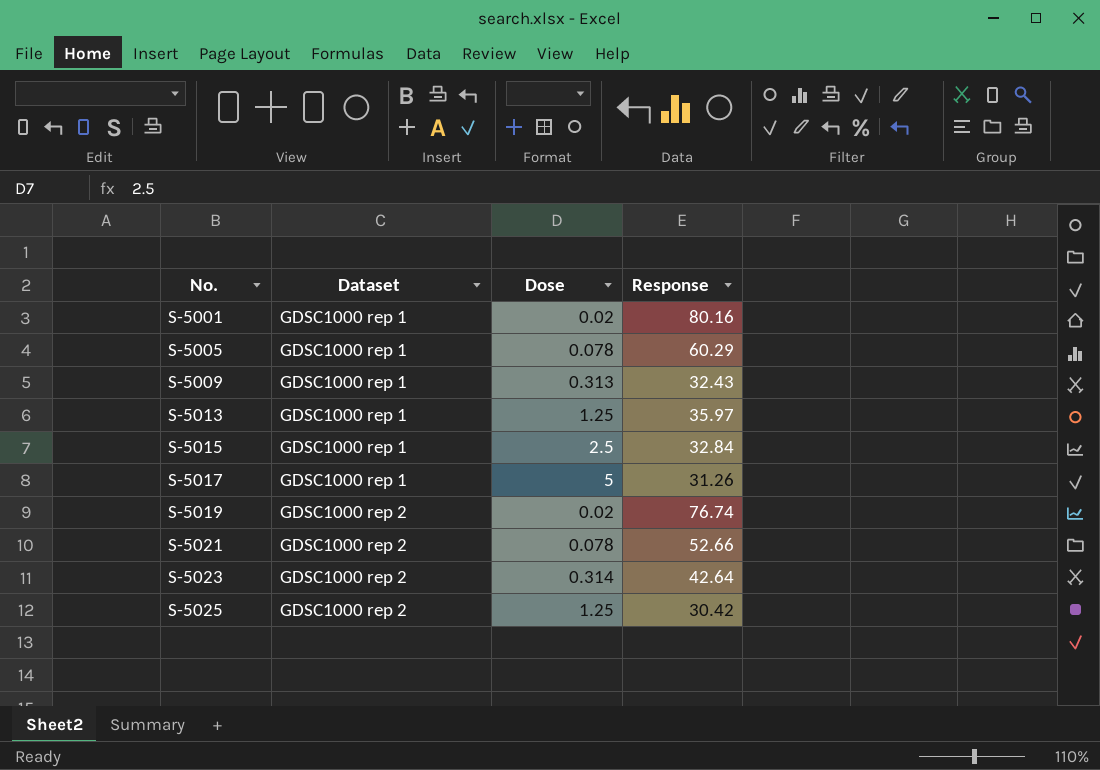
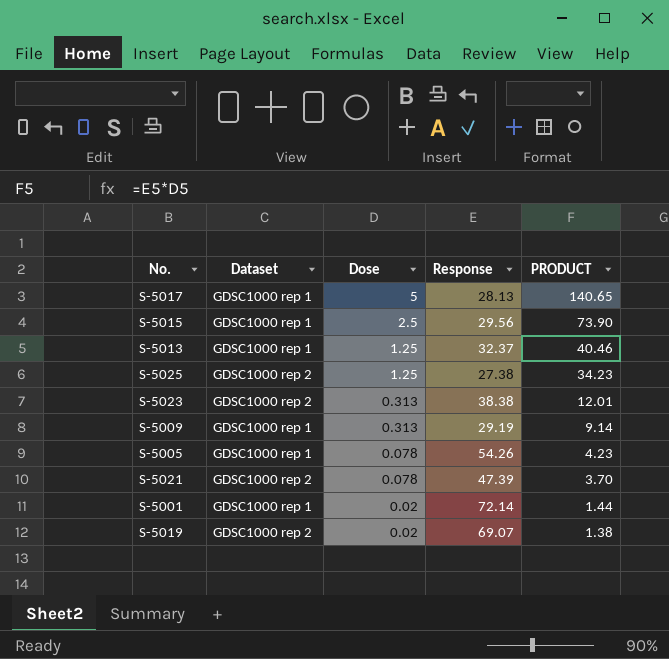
row order: No. ascending -> Dose descending
column PRODUCT | formula: none -> [Dose] * [Response]
S-5017 | Response: 31.26 -> 28.13
S-5015 | Response: 32.84 -> 29.56
S-5013 | Response: 35.97 -> 32.37
S-5025 | Response: 30.42 -> 27.38
S-5023 | Dose: 0.314 -> 0.313
S-5023 | Response: 42.64 -> 38.38
S-5009 | Response: 32.43 -> 29.19
S-5005 | Response: 60.29 -> 54.26
S-5021 | Response: 52.66 -> 47.39
S-5001 | Response: 80.16 -> 72.14
S-5019 | Response: 76.74 -> 69.07

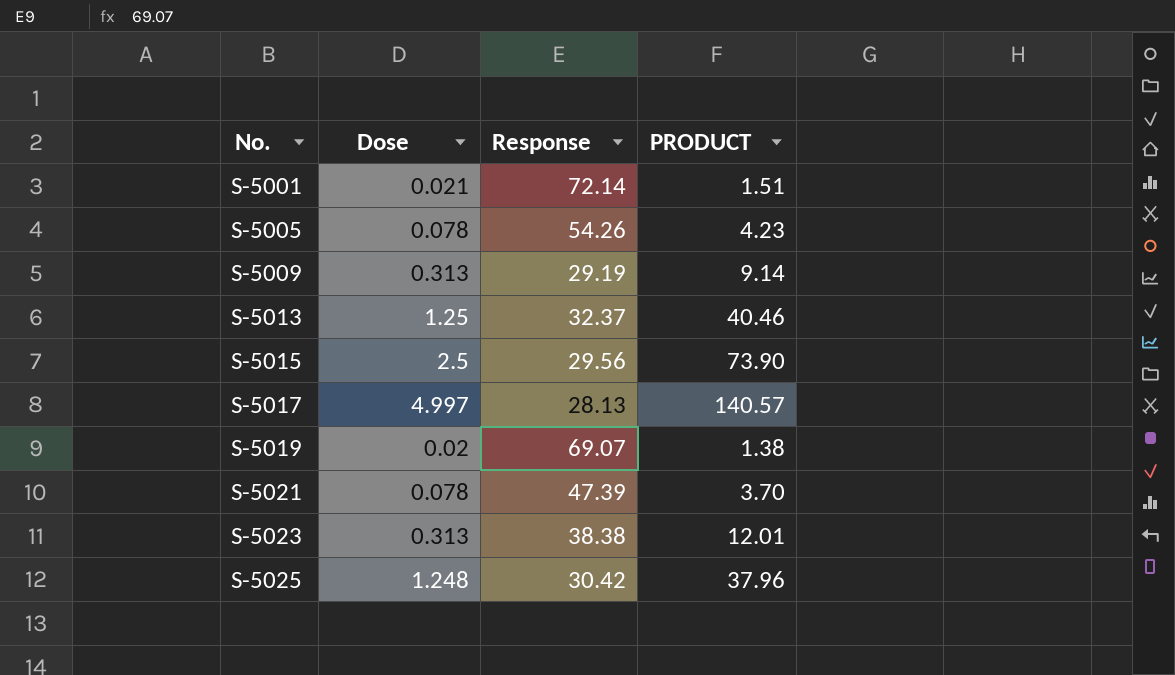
row order: Dose descending -> No. ascending
column Dataset | position: 2 -> none
S-5001 | Dose: 0.02 -> 0.021
S-5001 | PRODUCT: 1.44 -> 1.51
S-5017 | Dose: 5 -> 4.997
S-5017 | PRODUCT: 140.65 -> 140.57
S-5025 | Dose: 1.25 -> 1.248
S-5025 | Response: 27.38 -> 30.42
S-5025 | PRODUCT: 34.23 -> 37.96

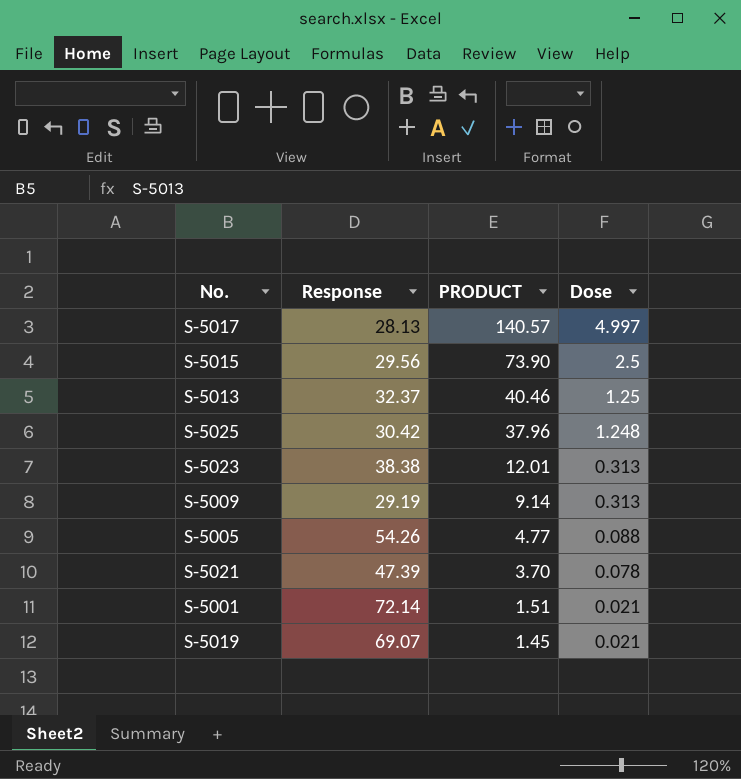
row order: No. ascending -> PRODUCT descending
column Dose | position: 2 -> 4
S-5005 | PRODUCT: 4.23 -> 4.77
S-5005 | Dose: 0.078 -> 0.088
S-5019 | PRODUCT: 1.38 -> 1.45
S-5019 | Dose: 0.02 -> 0.021

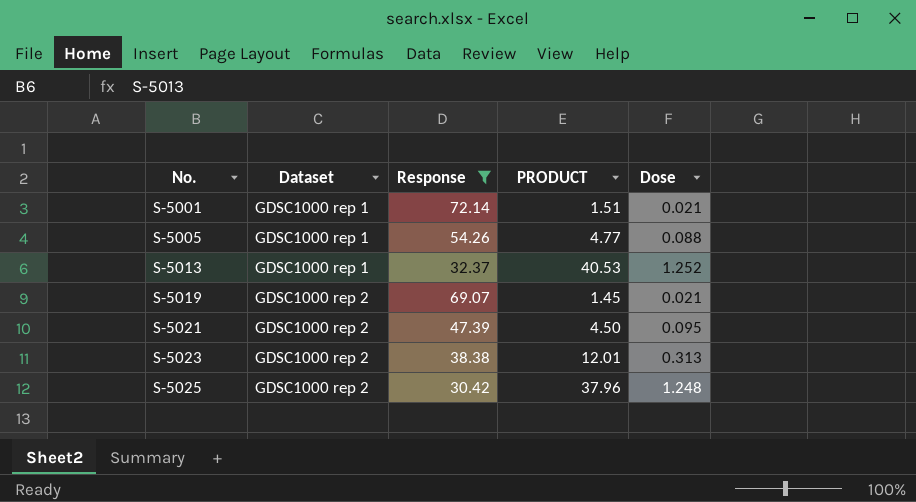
filter: none -> Response >= 30.42
row order: PRODUCT descending -> No. ascending
column Dataset | position: none -> 2
S-5013 | PRODUCT: 40.46 -> 40.53
S-5013 | Dose: 1.25 -> 1.252
S-5021 | PRODUCT: 3.70 -> 4.50
S-5021 | Dose: 0.078 -> 0.095

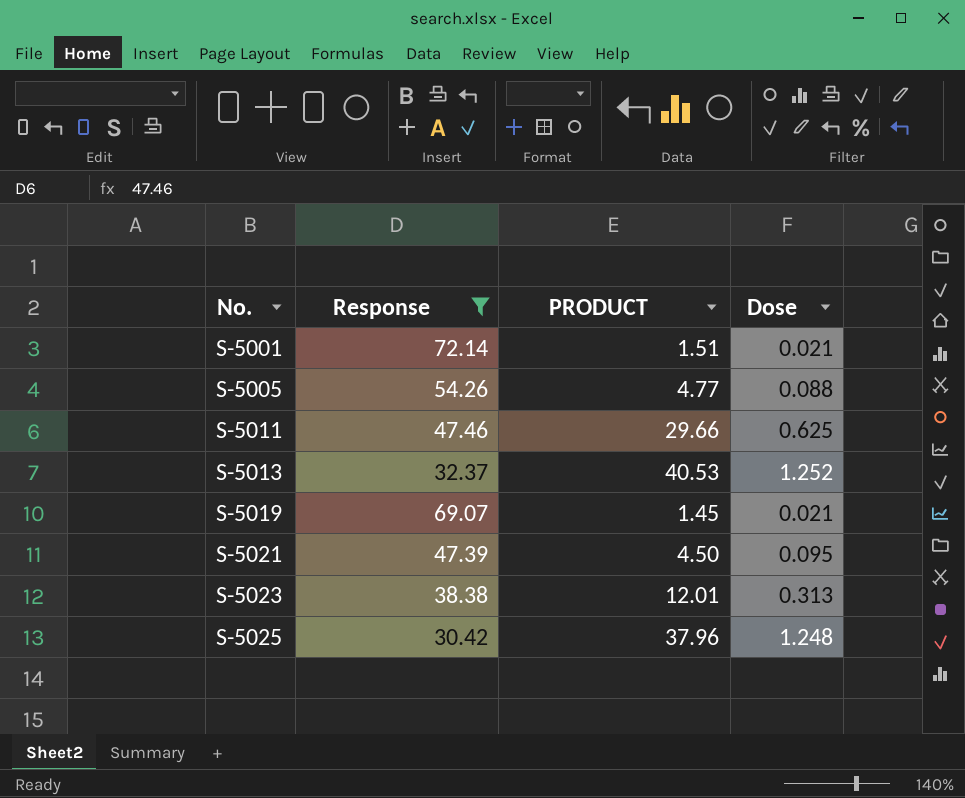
column Dataset | position: 2 -> none
row S-5011: none -> 47.46 | 29.66 | 0.625

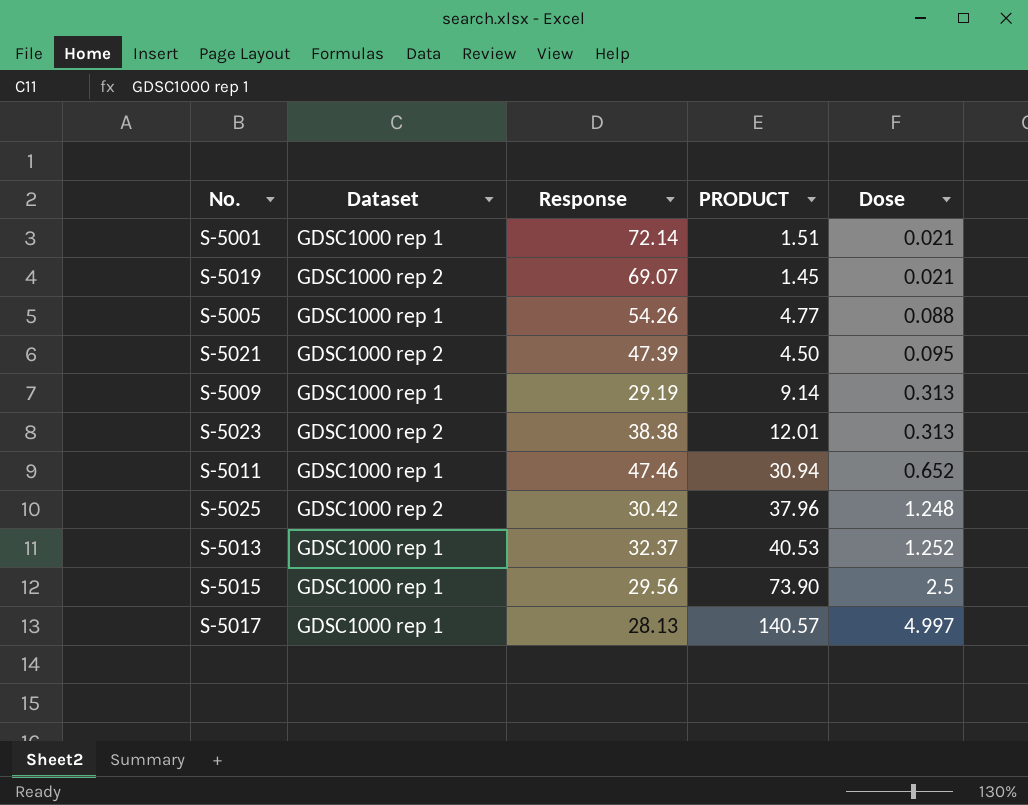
filter: Response >= 30.42 -> none
row order: No. ascending -> Dose ascending
column Dataset | position: none -> 2
S-5011 | PRODUCT: 29.66 -> 30.94
S-5011 | Dose: 0.625 -> 0.652

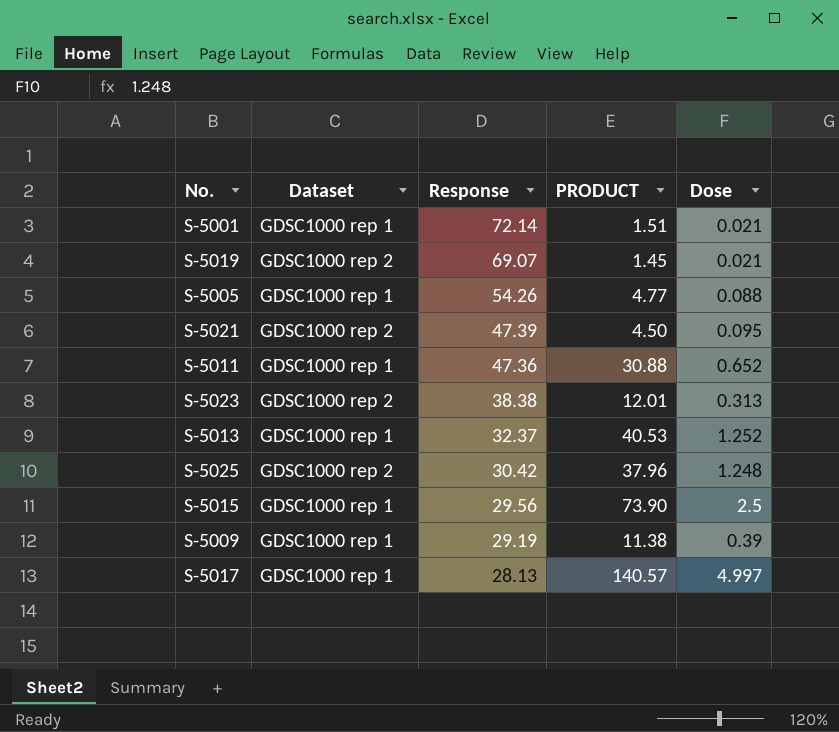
row order: Dose ascending -> Response descending
S-5011 | Response: 47.46 -> 47.36
S-5011 | PRODUCT: 30.94 -> 30.88
S-5009 | PRODUCT: 9.14 -> 11.38
S-5009 | Dose: 0.313 -> 0.39

